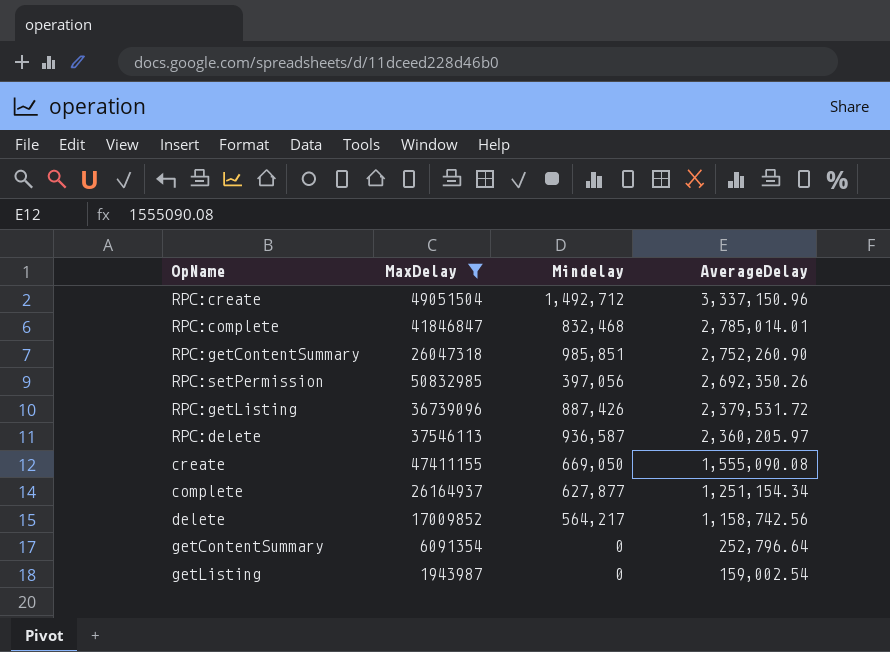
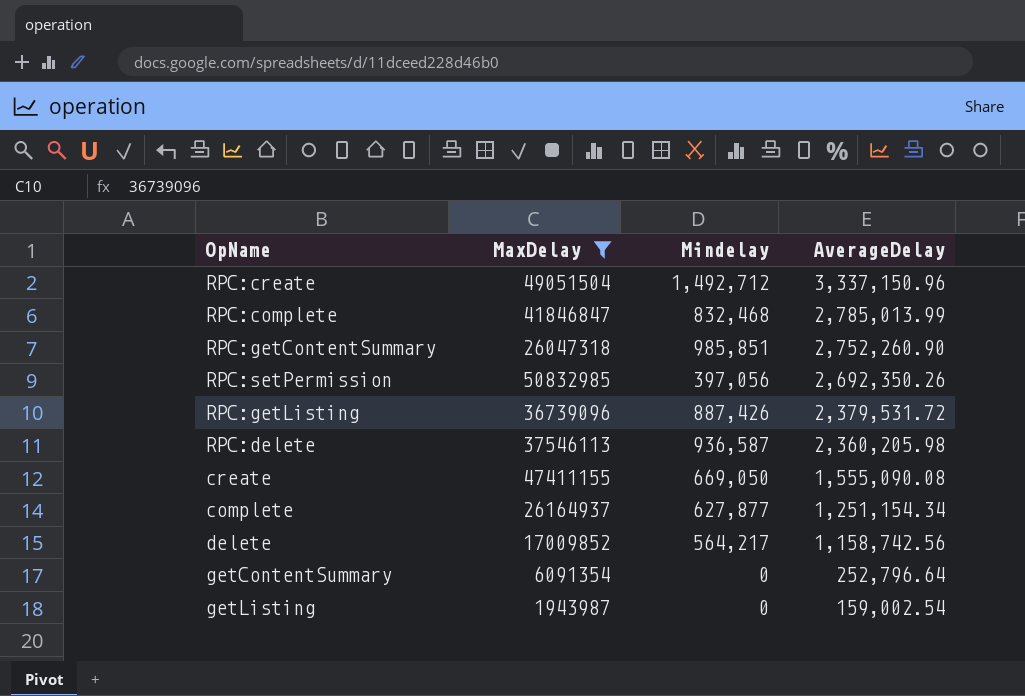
RPC:complete | AverageDelay: 2,785,014.01 -> 2,785,013.99
RPC:delete | AverageDelay: 2,360,205.97 -> 2,360,205.98

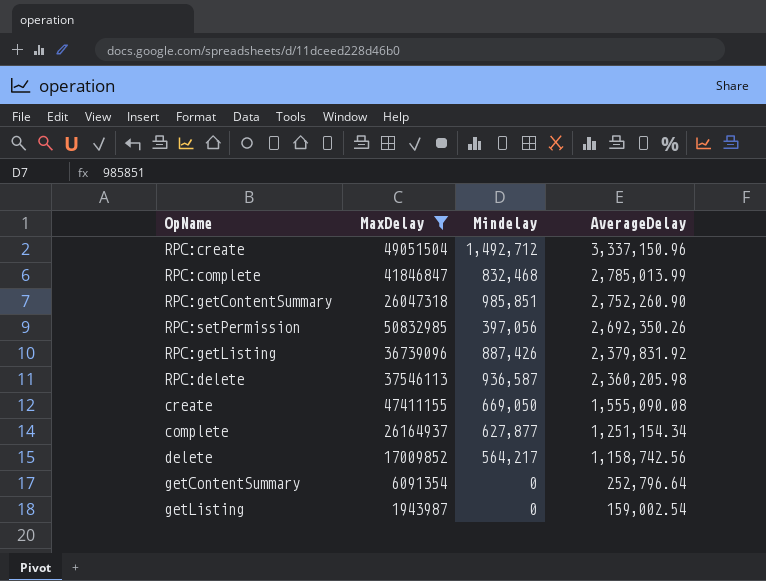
RPC:getListing | AverageDelay: 2,379,531.72 -> 2,379,831.92

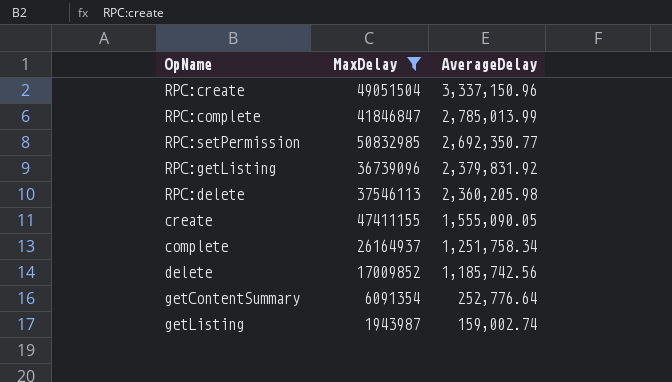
column Mindelay | position: 3 -> none
row RPC:getContentSummary: 26047318 | 985,851 | 2,752,260.90 -> none
RPC:setPermission | AverageDelay: 2,692,350.26 -> 2,692,350.77
create | AverageDelay: 1,555,090.08 -> 1,555,090.05
complete | AverageDelay: 1,251,154.34 -> 1,251,758.34
delete | AverageDelay: 1,158,742.56 -> 1,185,742.56
getContentSummary | AverageDelay: 252,796.64 -> 252,776.64
getListing | AverageDelay: 159,002.54 -> 159,002.74

